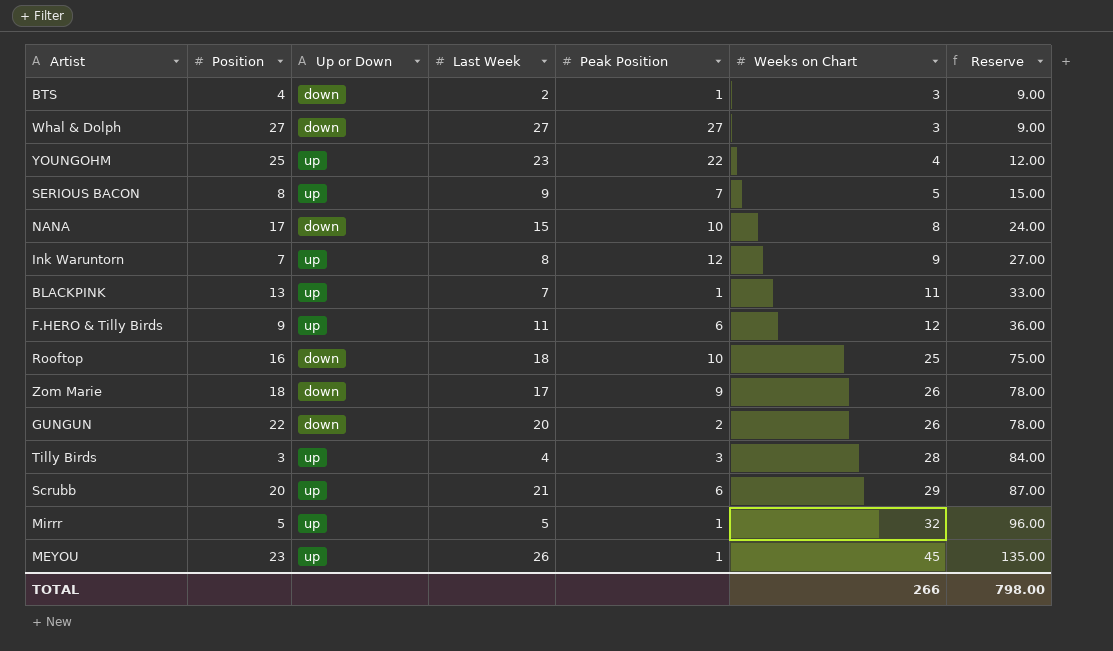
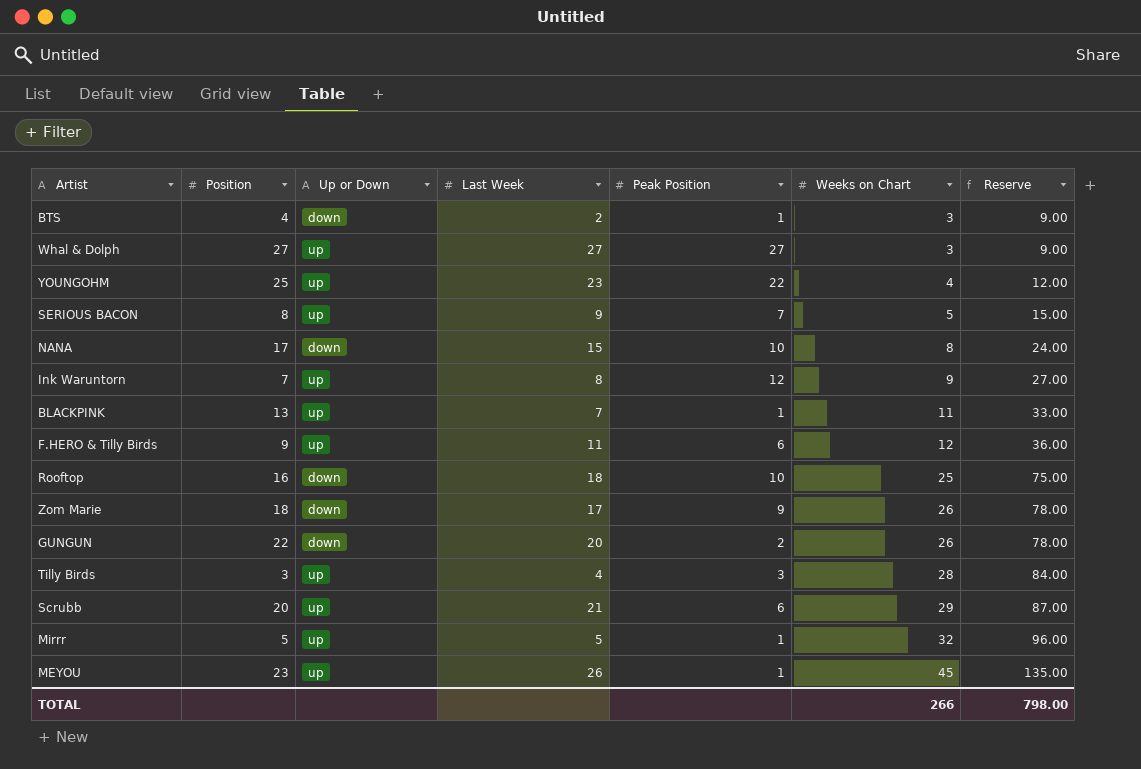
Whal & Dolph | Up or Down: down -> up

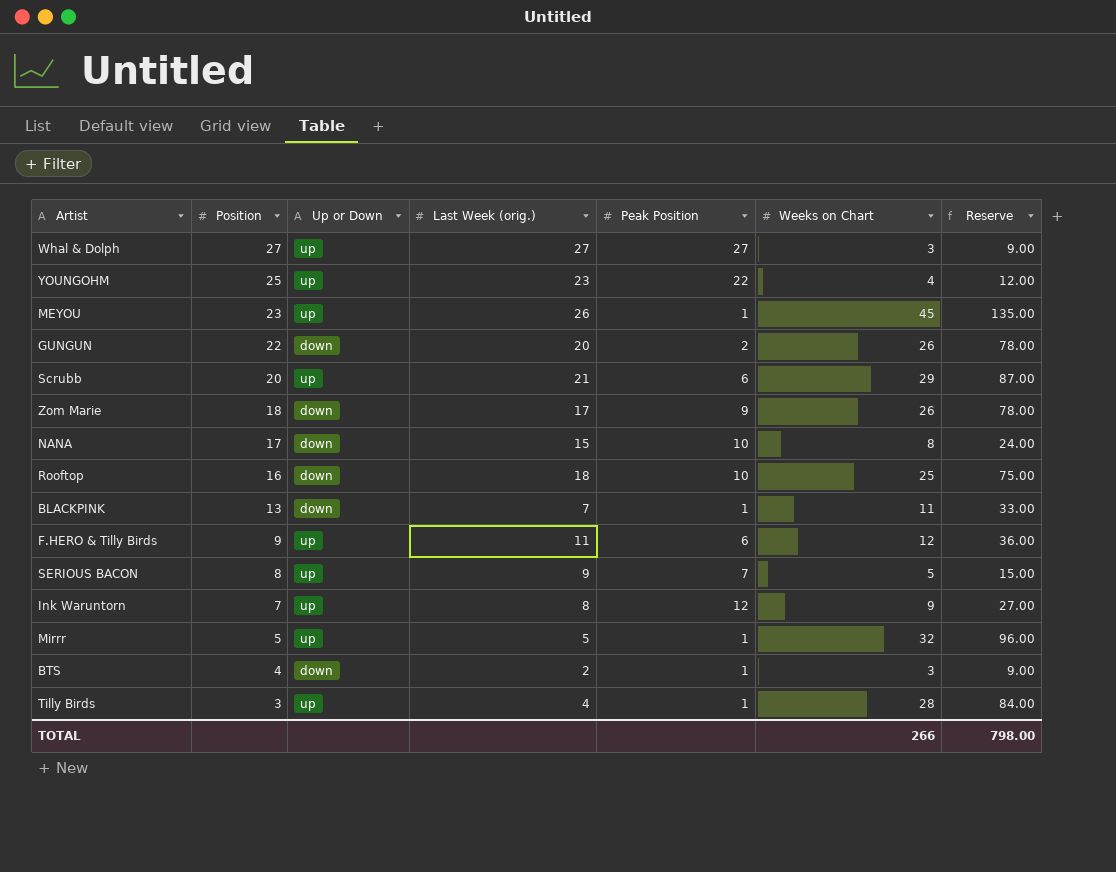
row order: Weeks on Chart ascending -> Position descending
column name: Last Week -> Last Week (orig.)
BLACKPINK | Up or Down: up -> down
Tilly Birds | Peak Position: 3 -> 1

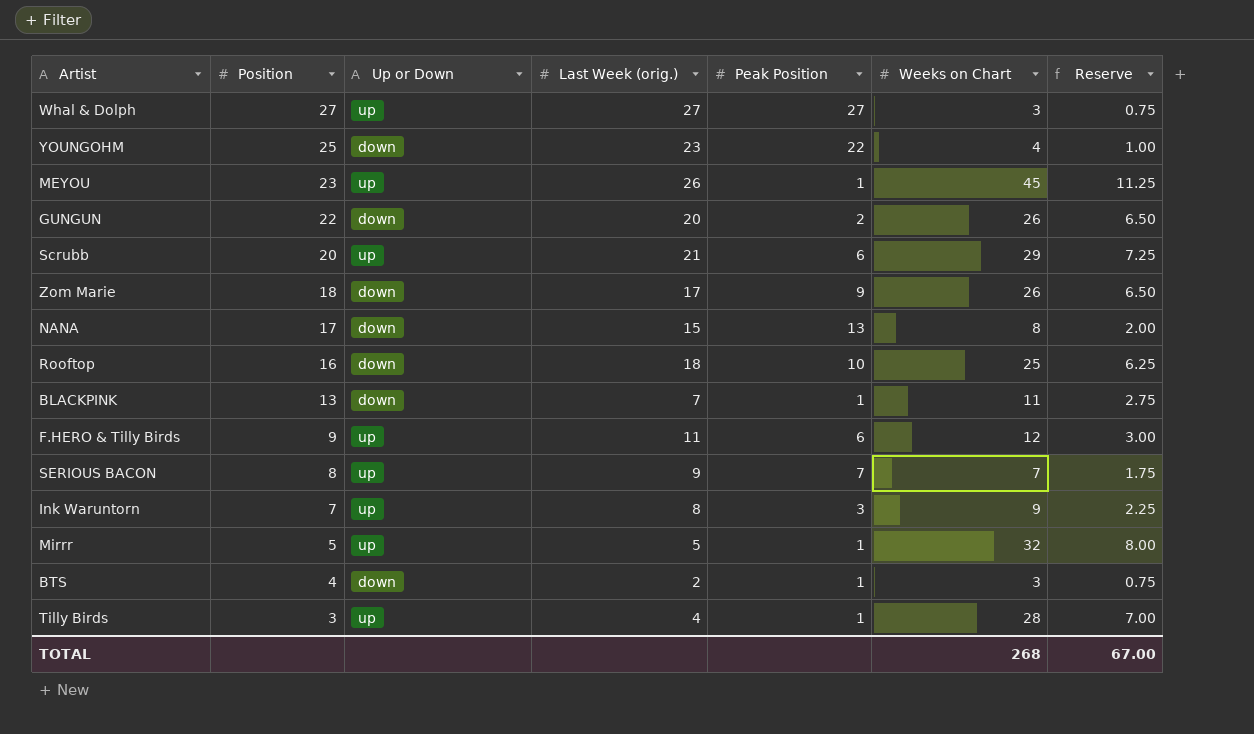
column Reserve | formula: [Weeks on Chart] * 3 -> [Weeks on Chart] * 0.25
YOUNGOHM | Up or Down: up -> down
NANA | Peak Position: 10 -> 13
SERIOUS BACON | Weeks on Chart: 5 -> 7
Ink Waruntorn | Peak Position: 12 -> 3
TOTAL | Weeks on Chart: 266 -> 268
TOTAL | Reserve: 798.00 -> 67.00

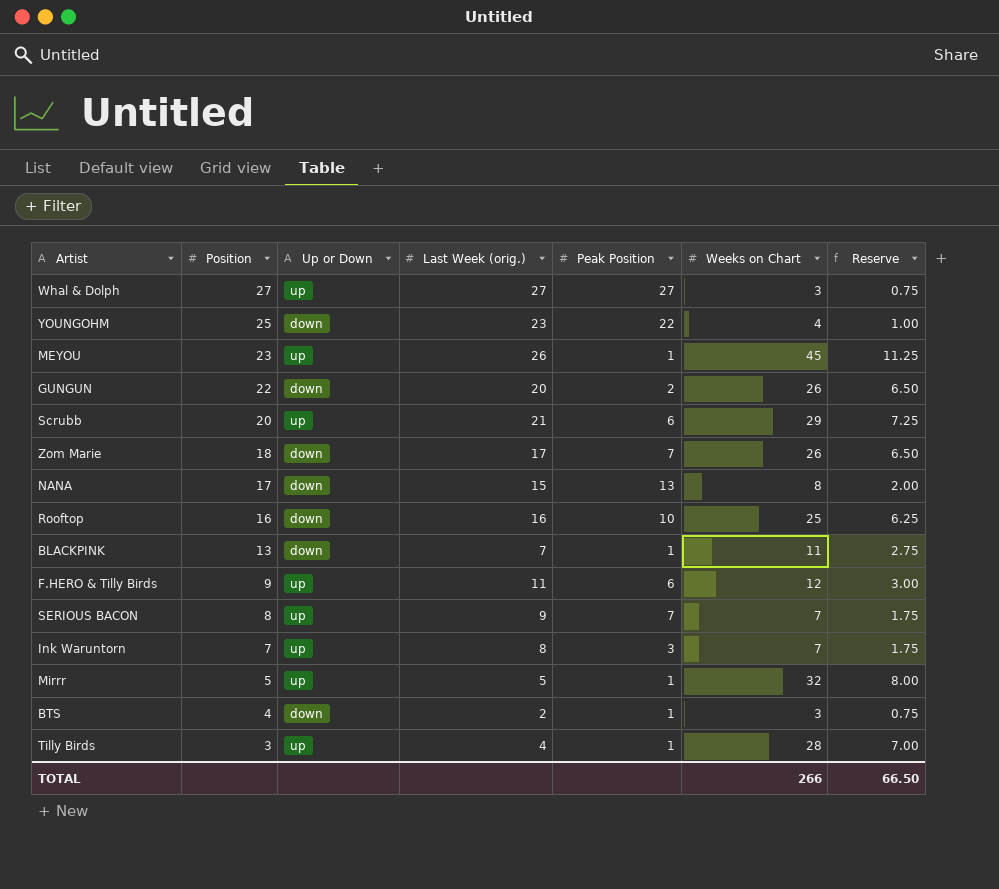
Zom Marie | Peak Position: 9 -> 7
Rooftop | Last Week (orig.): 18 -> 16
Ink Waruntorn | Weeks on Chart: 9 -> 7
Ink Waruntorn | Reserve: 2.25 -> 1.75
TOTAL | Weeks on Chart: 268 -> 266
TOTAL | Reserve: 67.00 -> 66.50

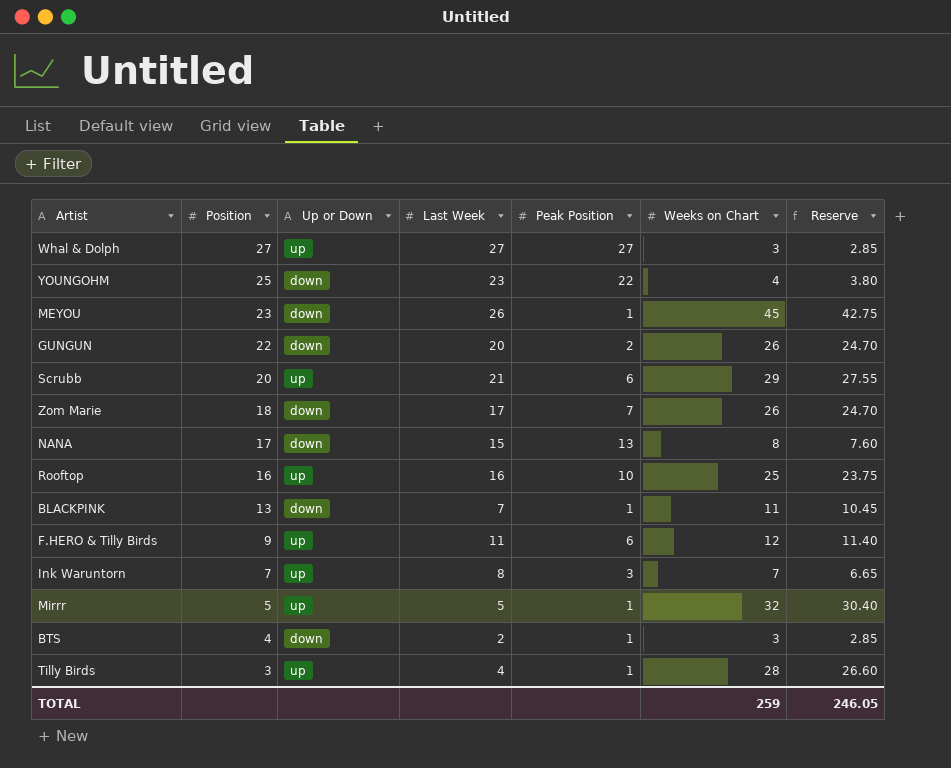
column name: Last Week (orig.) -> Last Week
column Reserve | formula: [Weeks on Chart] * 0.25 -> [Weeks on Chart] * 0.95
row SERIOUS BACON: 8 | up | 9 | 7 | 7 | 1.75 -> none
MEYOU | Up or Down: up -> down
Rooftop | Up or Down: down -> up
TOTAL | Weeks on Chart: 266 -> 259
TOTAL | Reserve: 66.50 -> 246.05

